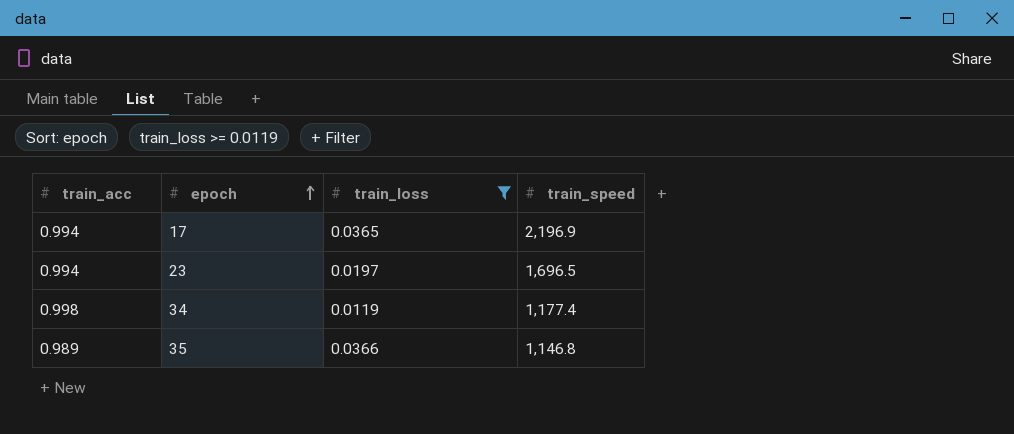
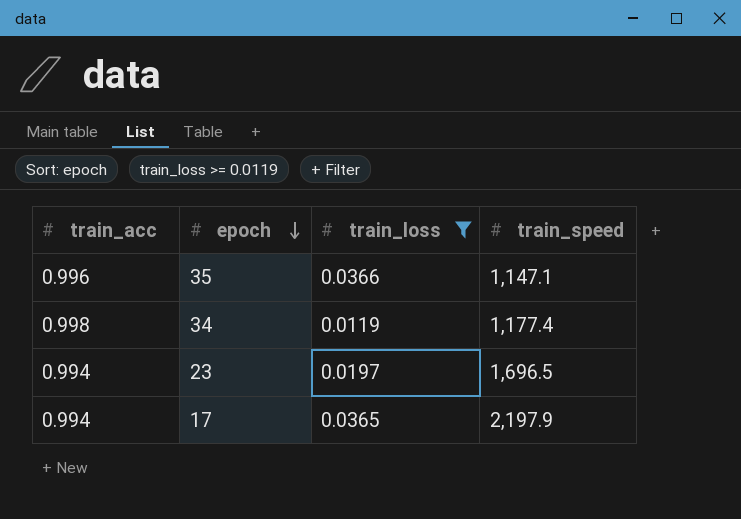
row order: epoch ascending -> epoch descending
35 | train_acc: 0.989 -> 0.996
35 | train_speed: 1,146.8 -> 1,147.1
17 | train_speed: 2,196.9 -> 2,197.9

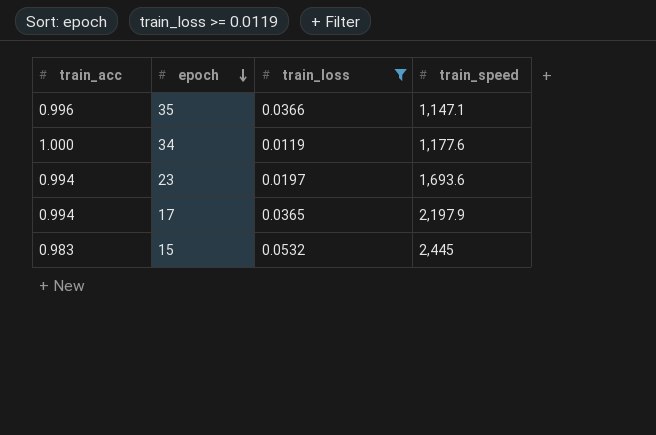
34 | train_acc: 0.998 -> 1.000
34 | train_speed: 1,177.4 -> 1,177.6
23 | train_speed: 1,696.5 -> 1,693.6
row 15: none -> 0.983 | 0.0532 | 2,445

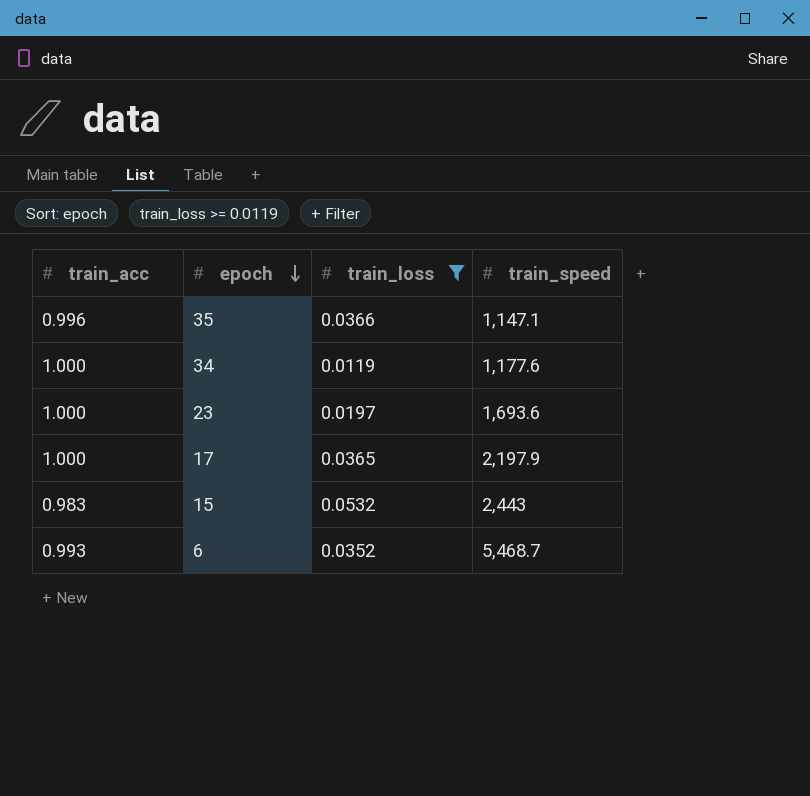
23 | train_acc: 0.994 -> 1.000
17 | train_acc: 0.994 -> 1.000
15 | train_speed: 2,445 -> 2,443
row 6: none -> 0.993 | 0.0352 | 5,468.7

